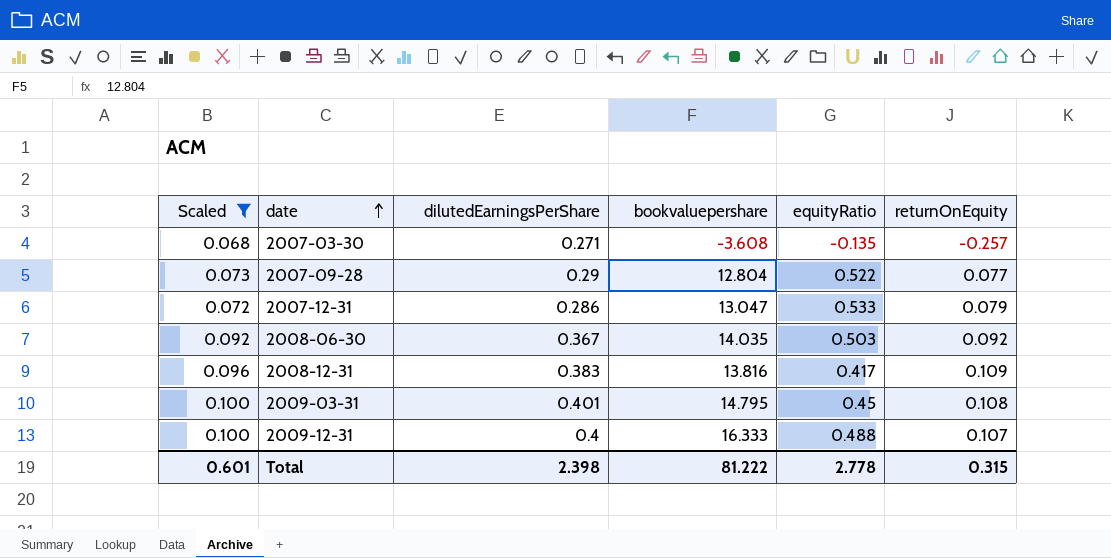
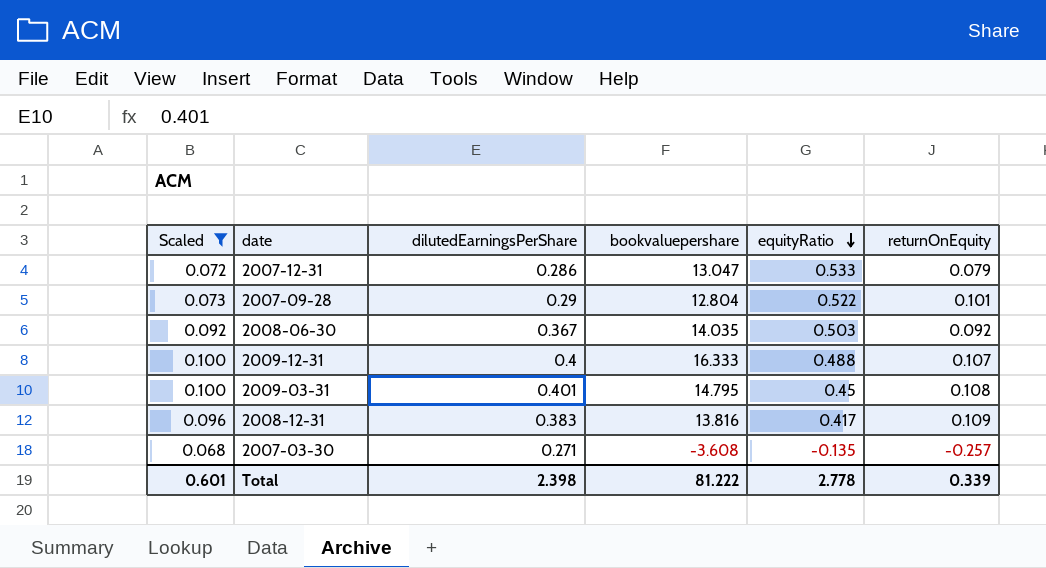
row order: date ascending -> equityRatio descending
2007-09-28 | returnOnEquity: 0.077 -> 0.101
Total | returnOnEquity: 0.315 -> 0.339

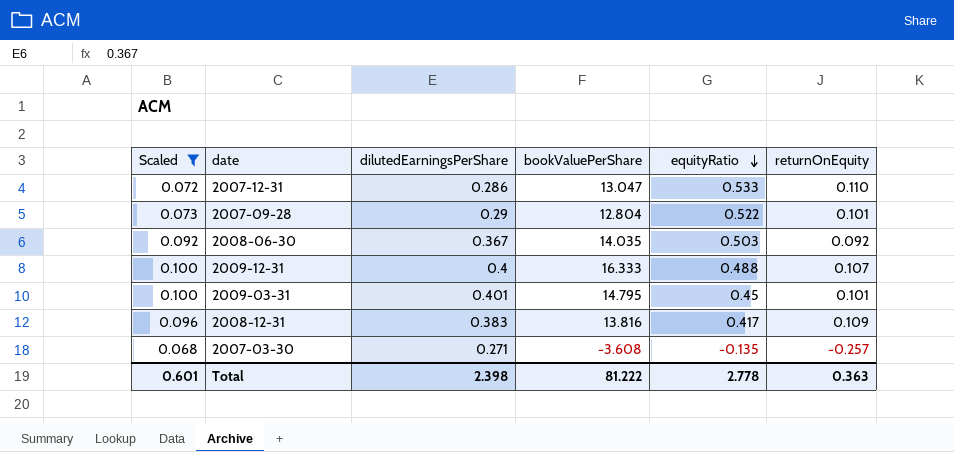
column name: bookvaluepershare -> bookValuePerShare
2007-12-31 | returnOnEquity: 0.079 -> 0.110
2009-03-31 | returnOnEquity: 0.108 -> 0.101
Total | returnOnEquity: 0.339 -> 0.363

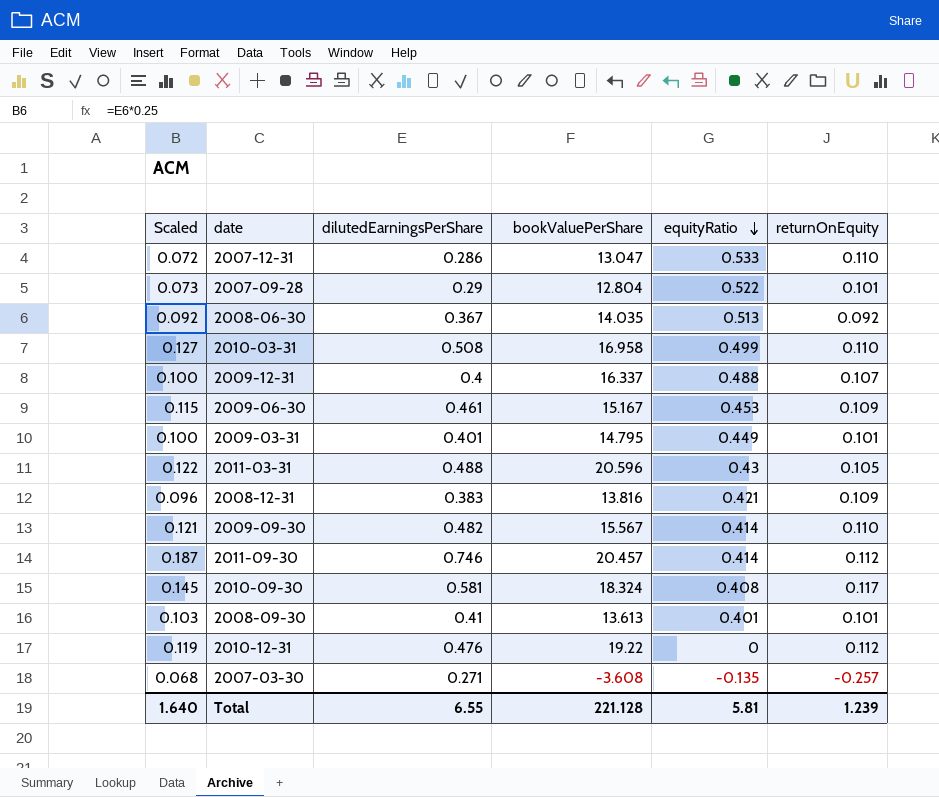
filter: Scaled <= 0.100 -> none
2008-06-30 | equityRatio: 0.503 -> 0.513
2009-12-31 | bookValuePerShare: 16.333 -> 16.337
2009-03-31 | equityRatio: 0.45 -> 0.449
2008-12-31 | equityRatio: 0.417 -> 0.421
Total | Scaled: 0.601 -> 1.640
Total | dilutedEarningsPerShare: 2.398 -> 6.55
Total | bookValuePerShare: 81.222 -> 221.128
Total | equityRatio: 2.778 -> 5.81
Total | returnOnEquity: 0.363 -> 1.239

